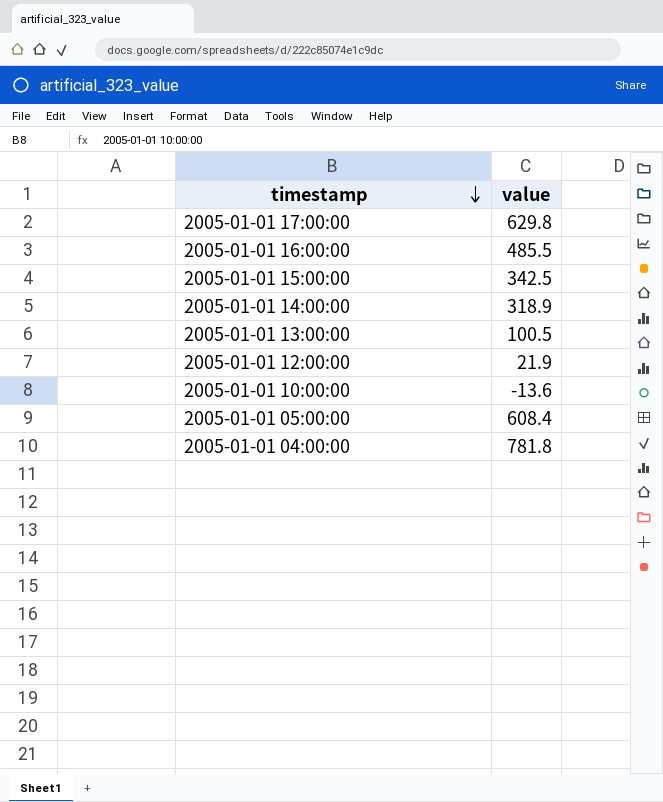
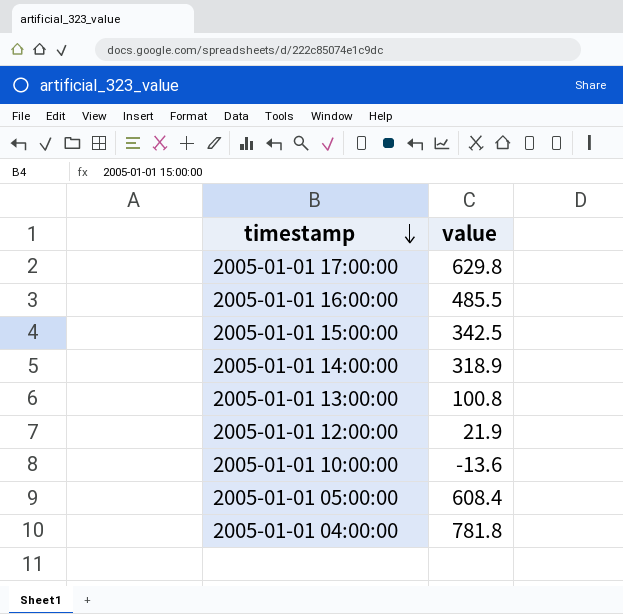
2005-01-01 13:00:00 | value: 100.5 -> 100.8

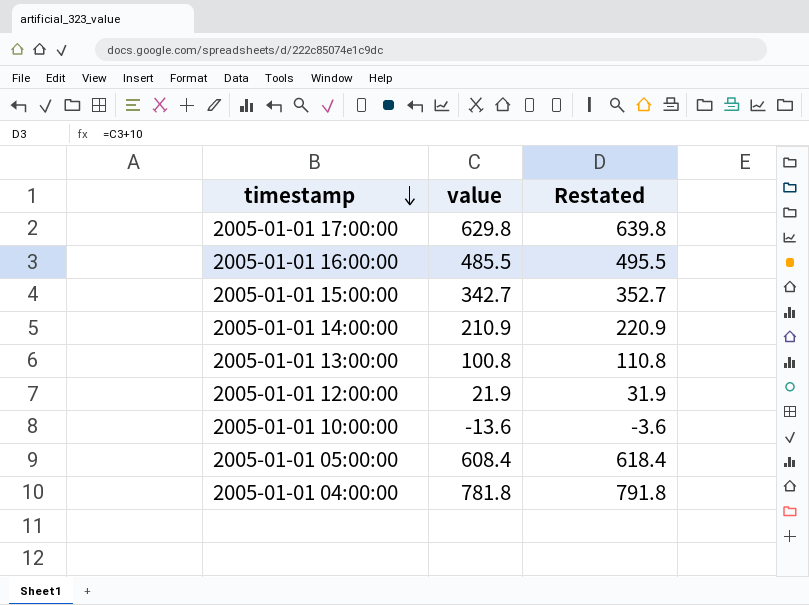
column Restated | formula: none -> [value] + 10
2005-01-01 15:00:00 | value: 342.5 -> 342.7
2005-01-01 14:00:00 | value: 318.9 -> 210.9

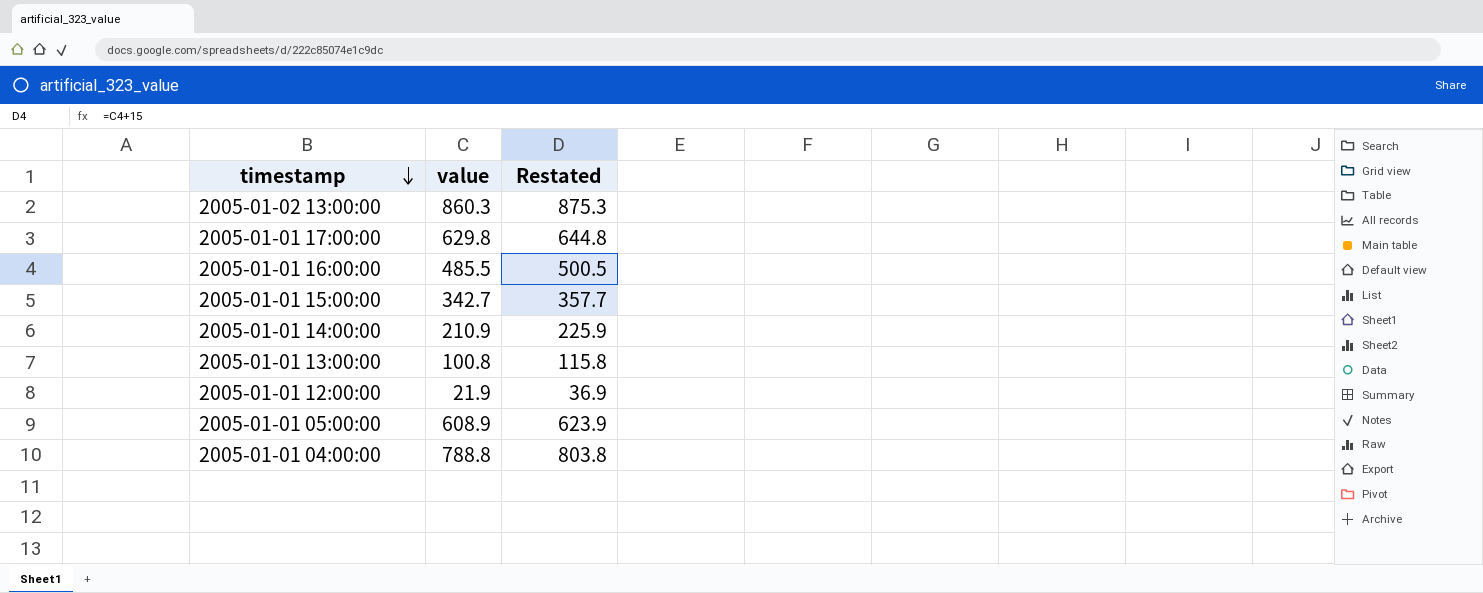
column Restated | formula: [value] + 10 -> [value] + 15
row 2005-01-01 10:00:00: -13.6 | -3.6 -> none
row 2005-01-02 13:00:00: none -> 860.3 | 875.3
2005-01-01 05:00:00 | value: 608.4 -> 608.9
2005-01-01 04:00:00 | value: 781.8 -> 788.8

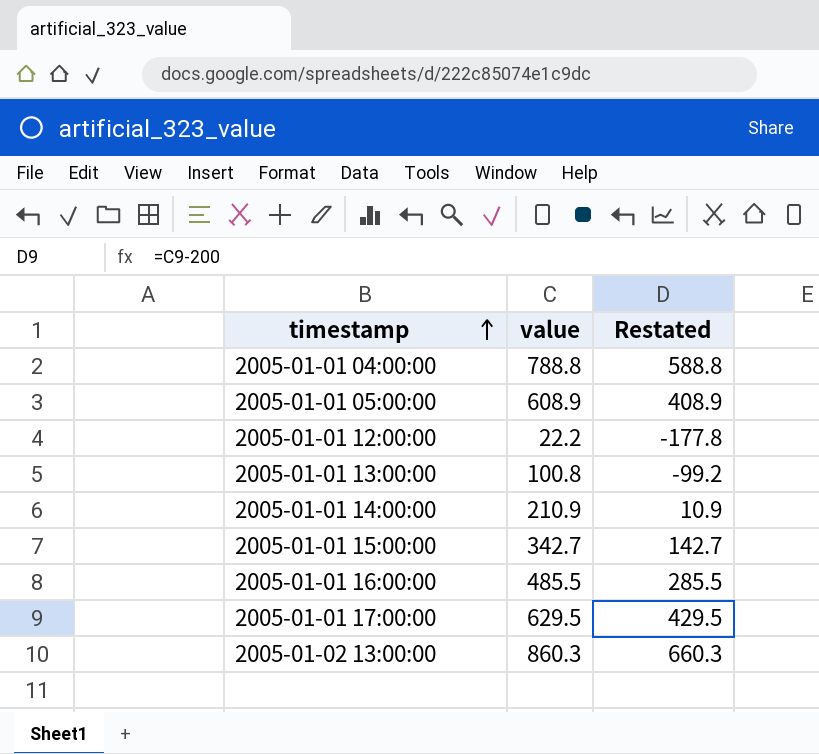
row order: timestamp descending -> timestamp ascending
column Restated | formula: [value] + 15 -> [value] - 200
2005-01-01 12:00:00 | value: 21.9 -> 22.2
2005-01-01 17:00:00 | value: 629.8 -> 629.5

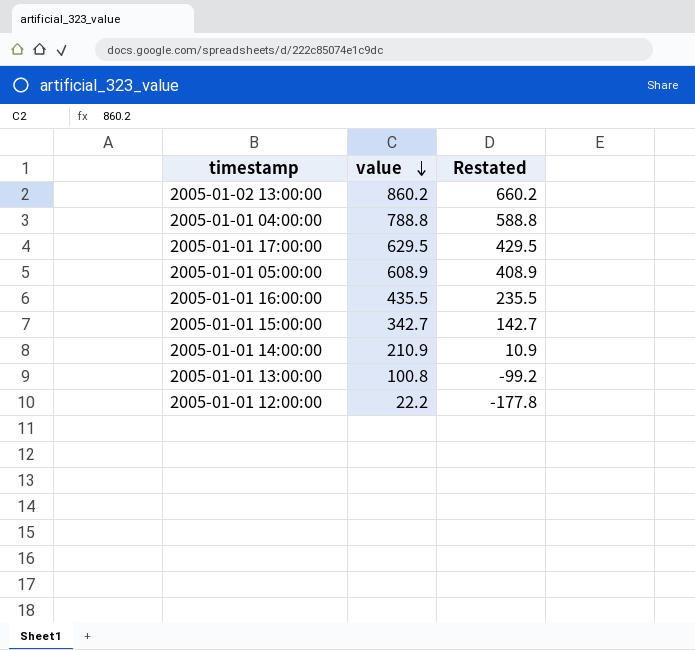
row order: timestamp ascending -> value descending
2005-01-02 13:00:00 | value: 860.3 -> 860.2
2005-01-02 13:00:00 | Restated: 660.3 -> 660.2
2005-01-01 16:00:00 | value: 485.5 -> 435.5
2005-01-01 16:00:00 | Restated: 285.5 -> 235.5

